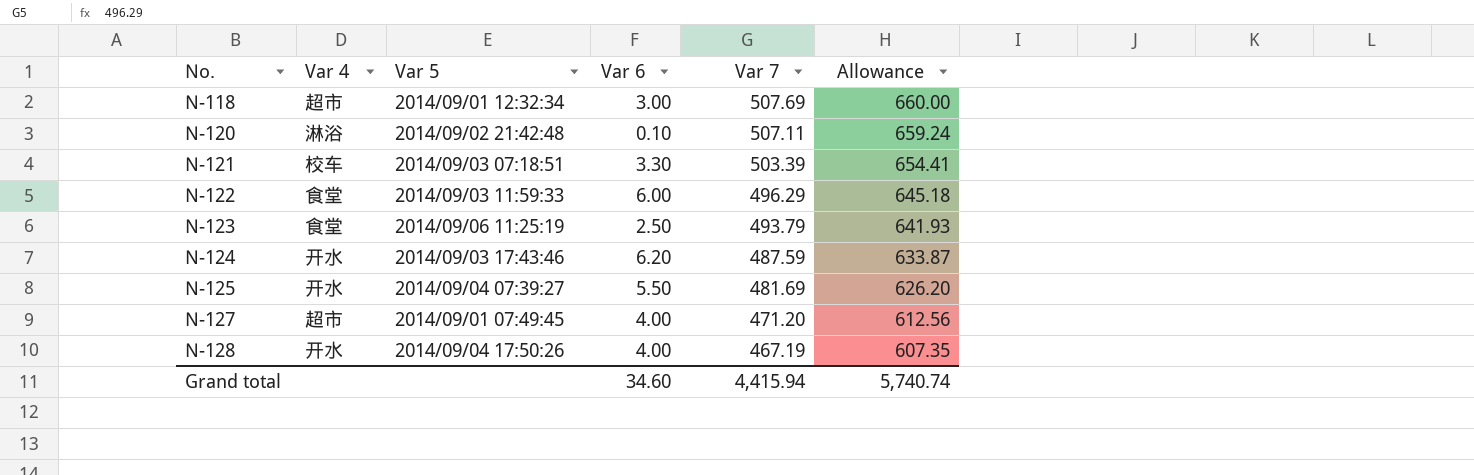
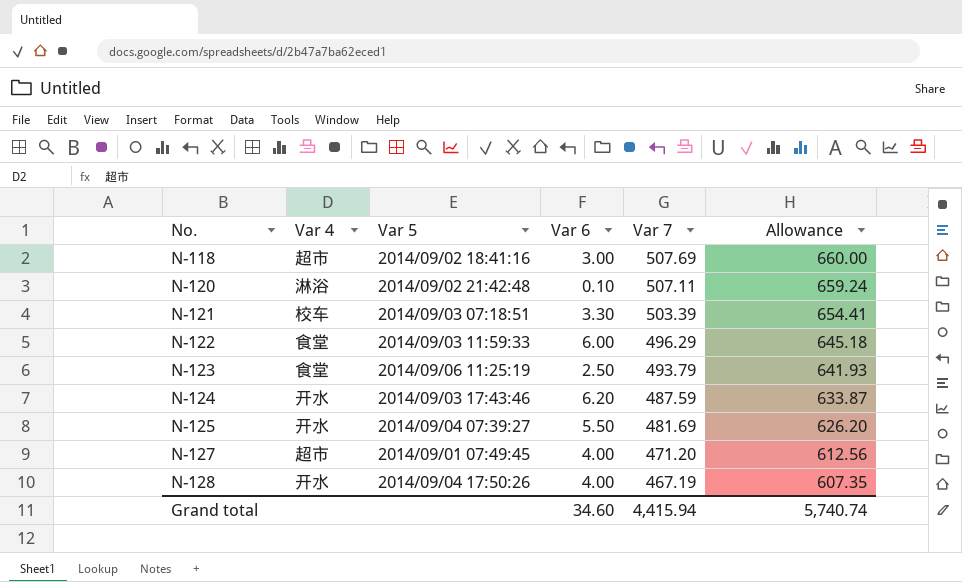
N-118 | Var 5: 2014/09/01 12:32:34 -> 2014/09/02 18:41:16

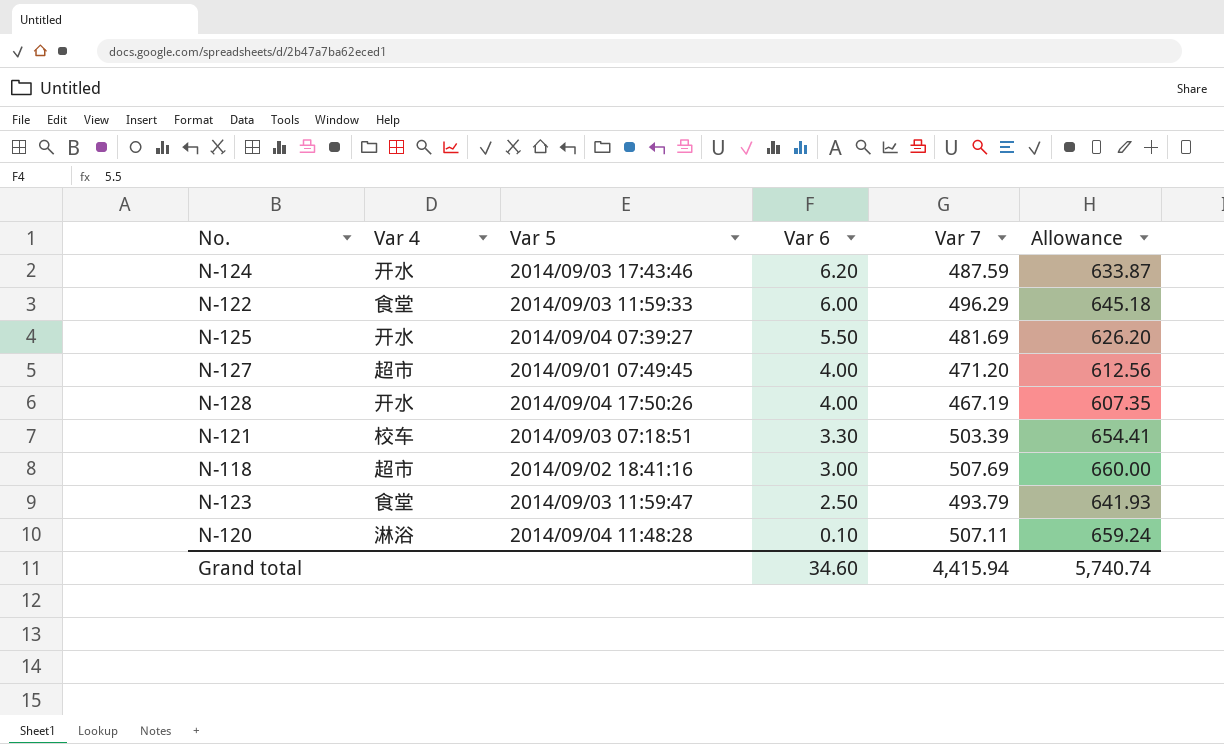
row order: No. ascending -> Var 6 descending
N-123 | Var 5: 2014/09/06 11:25:19 -> 2014/09/03 11:59:47
N-120 | Var 5: 2014/09/02 21:42:48 -> 2014/09/04 11:48:28

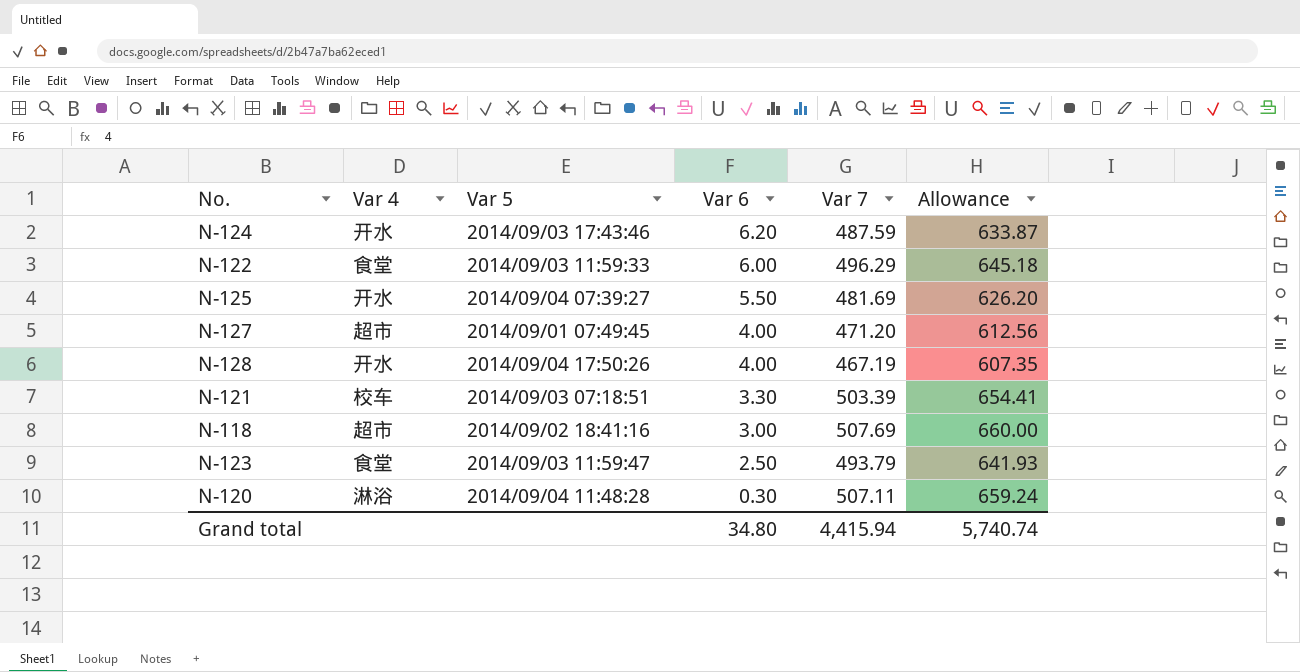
N-120 | Var 6: 0.10 -> 0.30
Grand total | Var 6: 34.60 -> 34.80

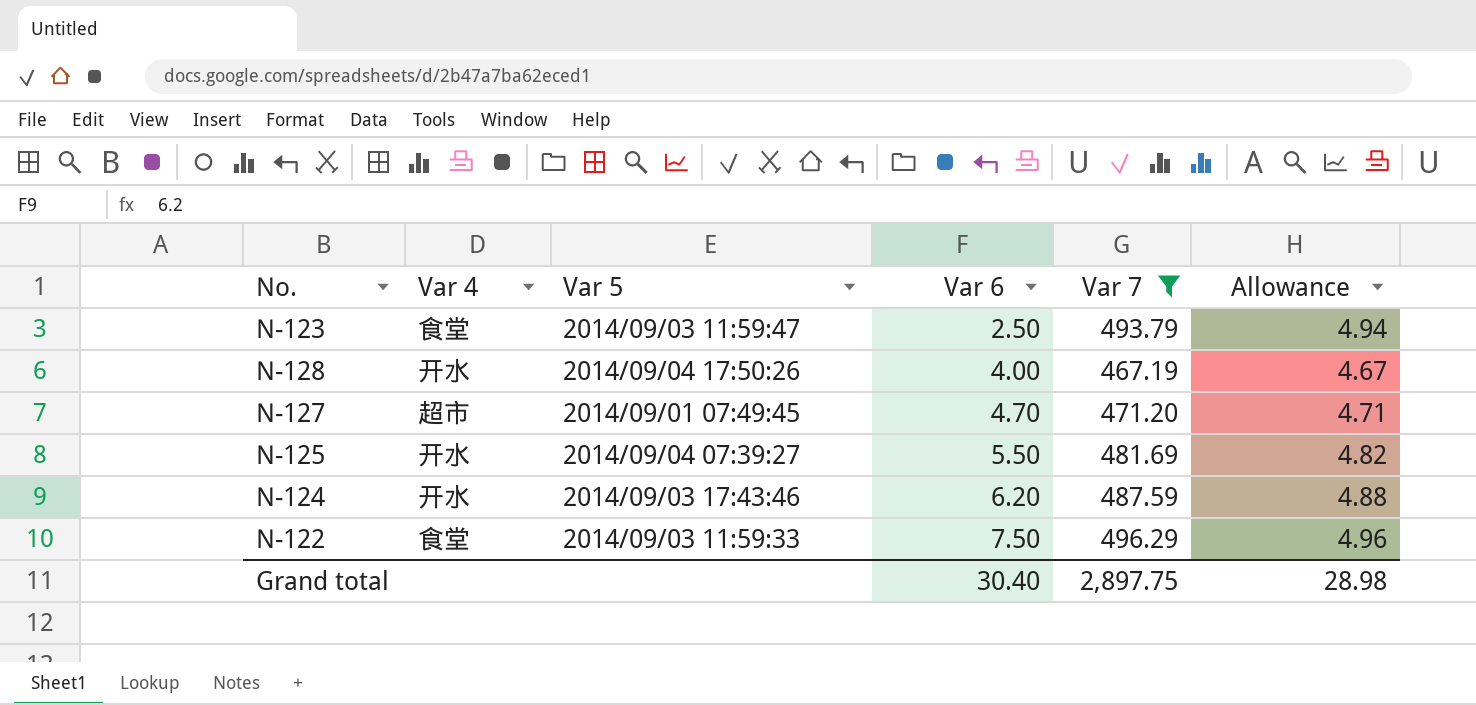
filter: none -> Var 7 <= 496.29
row order: Var 6 descending -> Var 6 ascending
column Allowance | formula: [Var 7] * 1.3 -> [Var 7] * 0.01
N-127 | Var 6: 4.00 -> 4.70
N-122 | Var 6: 6.00 -> 7.50
Grand total | Var 6: 34.80 -> 30.40
Grand total | Var 7: 4,415.94 -> 2,897.75
Grand total | Allowance: 5,740.74 -> 28.98

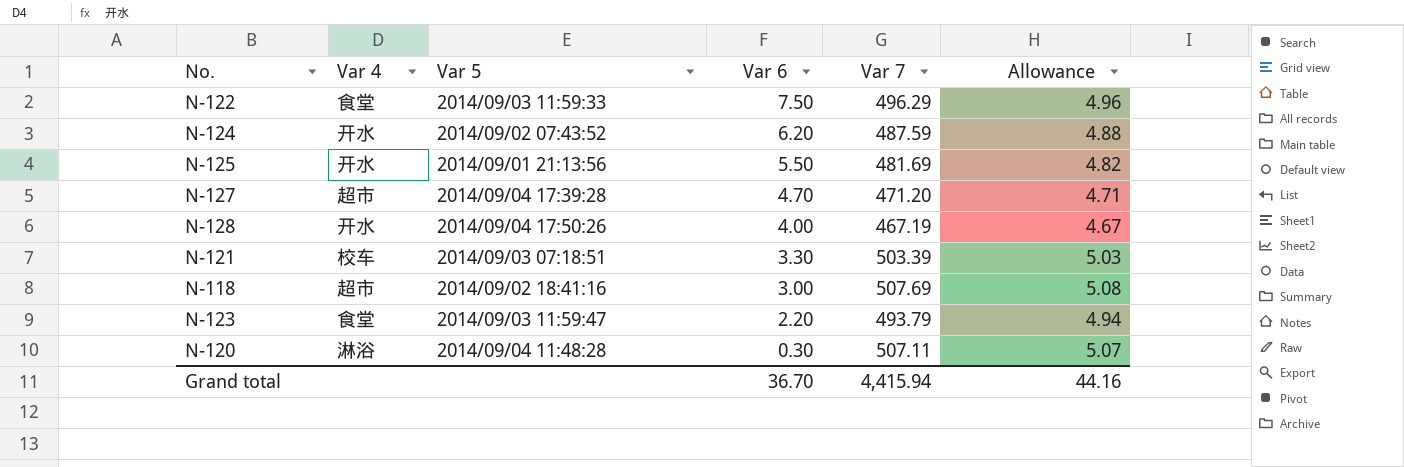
filter: Var 7 <= 496.29 -> none
row order: Var 6 ascending -> Var 6 descending
N-124 | Var 5: 2014/09/03 17:43:46 -> 2014/09/02 07:43:52
N-125 | Var 5: 2014/09/04 07:39:27 -> 2014/09/01 21:13:56
N-127 | Var 5: 2014/09/01 07:49:45 -> 2014/09/04 17:39:28
N-123 | Var 6: 2.50 -> 2.20
Grand total | Var 6: 30.40 -> 36.70
Grand total | Var 7: 2,897.75 -> 4,415.94
Grand total | Allowance: 28.98 -> 44.16

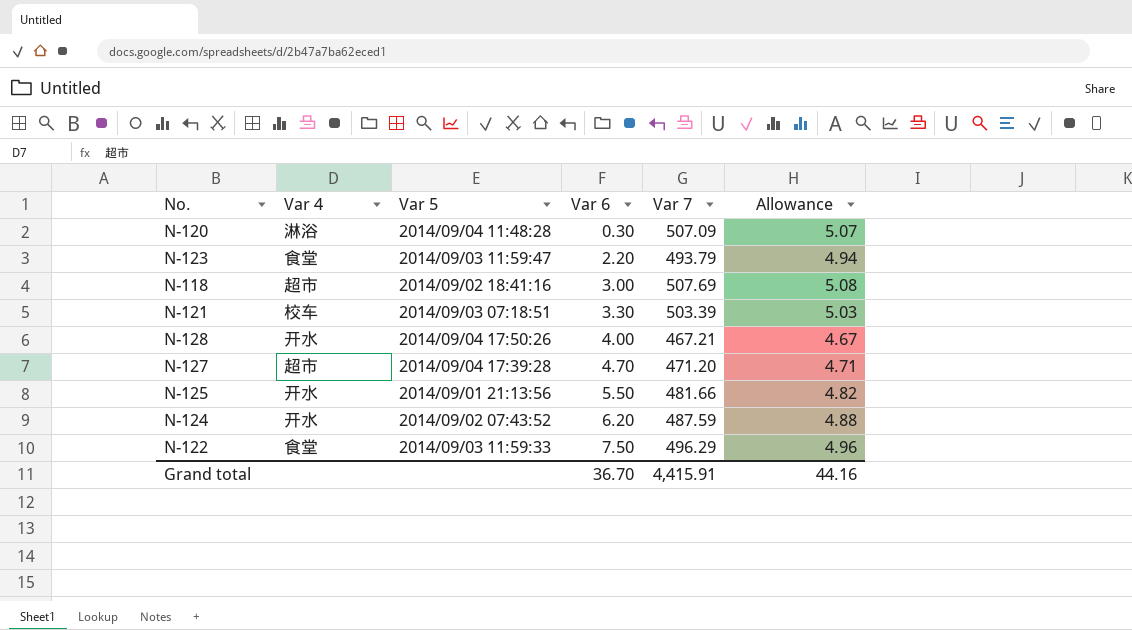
row order: Var 6 descending -> Var 6 ascending
N-120 | Var 7: 507.11 -> 507.09
N-128 | Var 7: 467.19 -> 467.21
N-125 | Var 7: 481.69 -> 481.66
Grand total | Var 7: 4,415.94 -> 4,415.91

